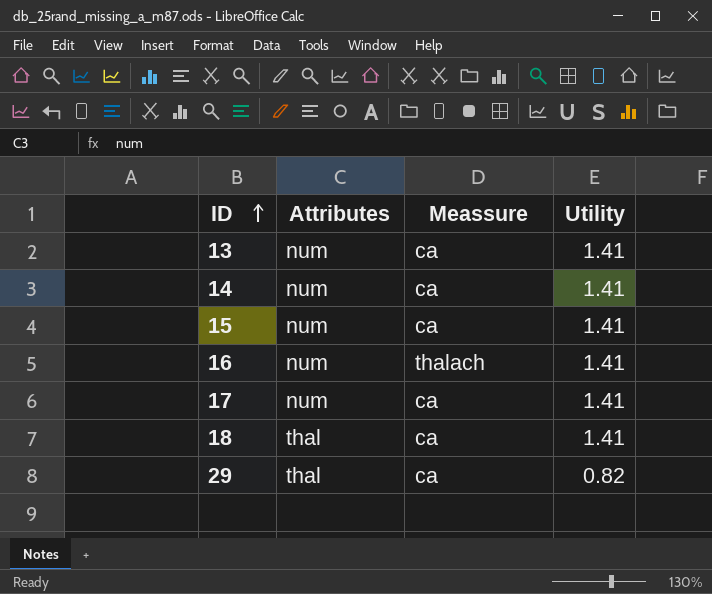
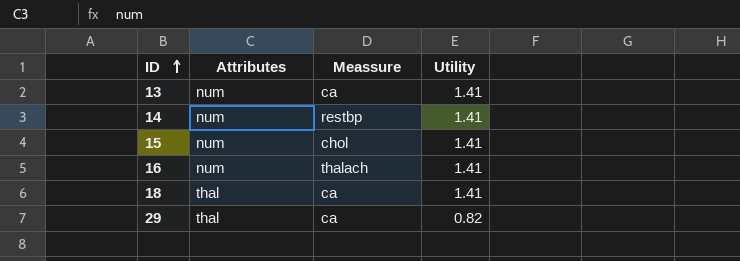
row 17: num | ca | 1.41 -> none
14 | Meassure: ca -> restbp
15 | Meassure: ca -> chol

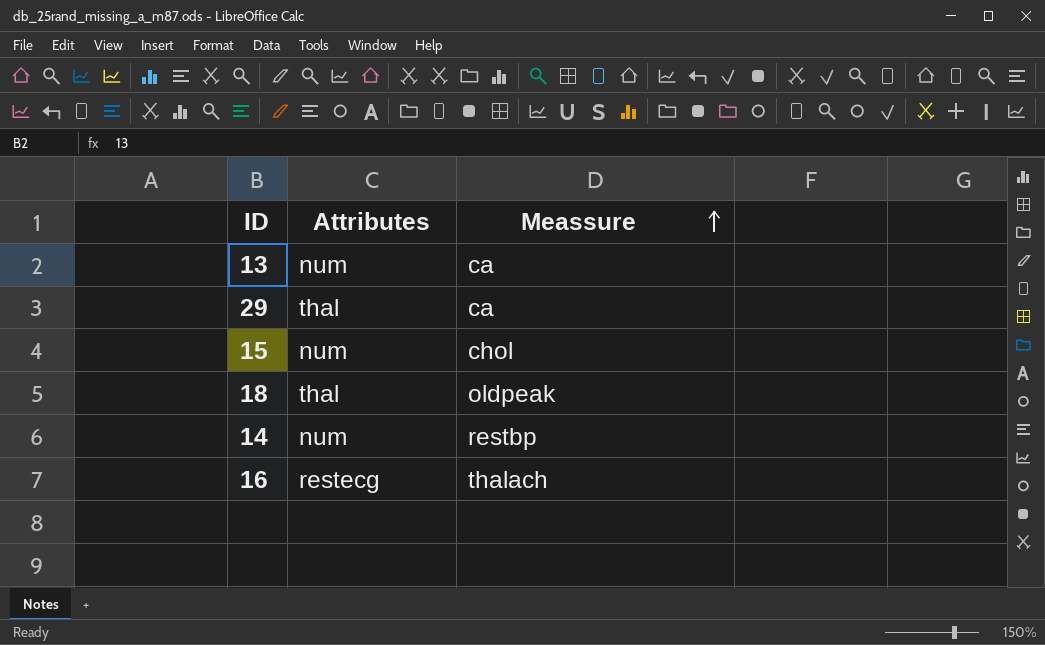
row order: ID ascending -> Meassure ascending
column Utility | position: 4 -> none
18 | Meassure: ca -> oldpeak
16 | Attributes: num -> restecg

